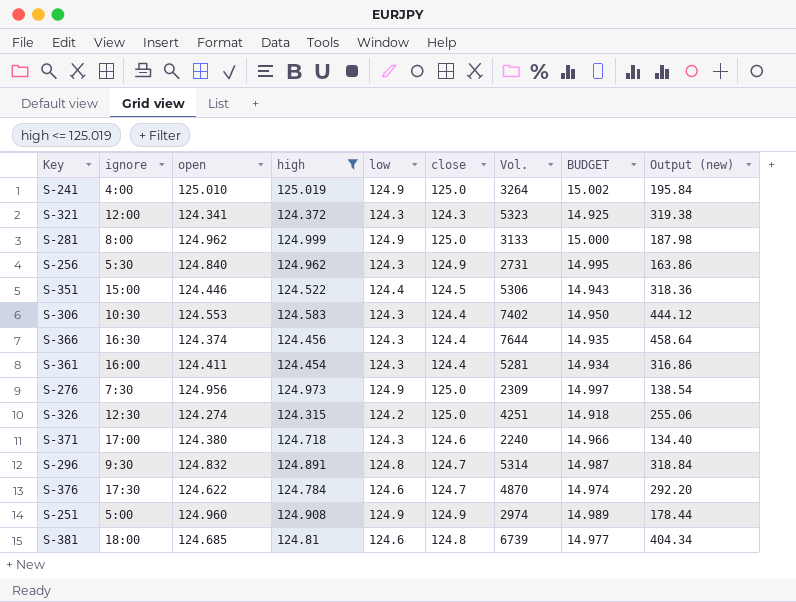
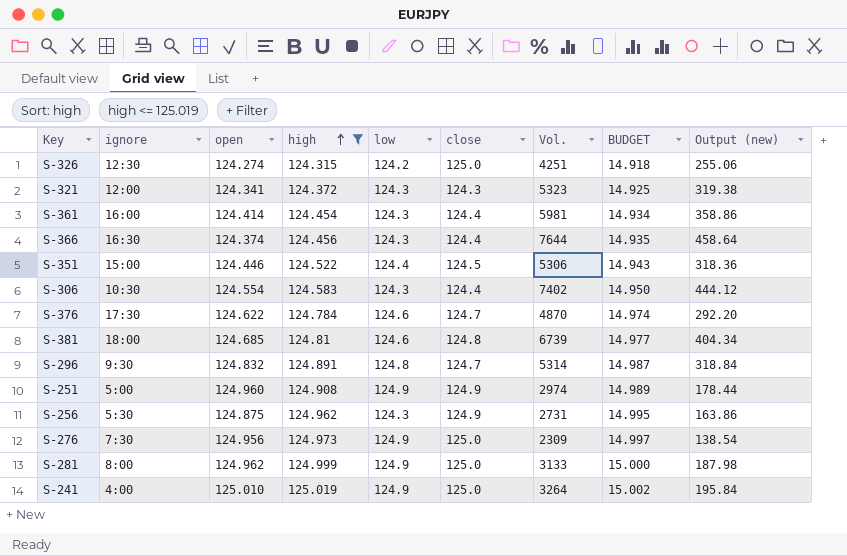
row order: none -> high ascending
row S-371: 17:00 | 124.380 | 124.718 | 124.3 | 124.6 | 2240 | 14.966 | 134.40 -> none
S-361 | open: 124.411 -> 124.414
S-361 | Vol.: 5281 -> 5981
S-361 | Output (new): 316.86 -> 358.86
S-306 | open: 124.553 -> 124.554
S-256 | open: 124.840 -> 124.875

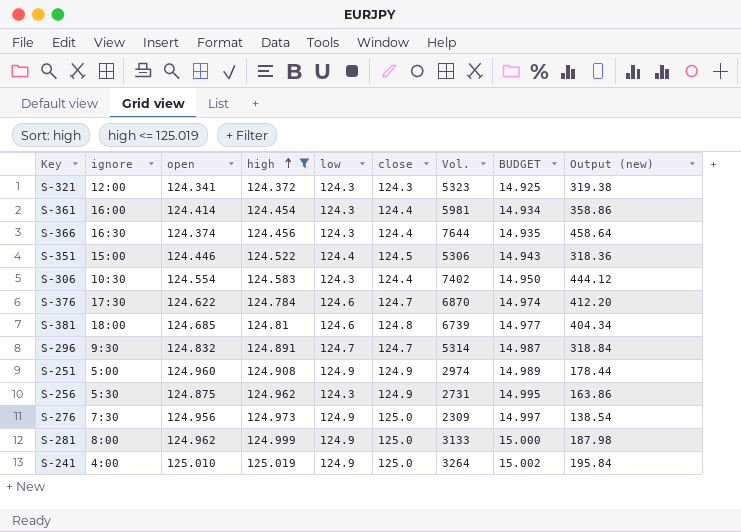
row S-326: 12:30 | 124.274 | 124.315 | 124.2 | 125.0 | 4251 | 14.918 | 255.06 -> none
S-376 | Vol.: 4870 -> 6870
S-376 | Output (new): 292.20 -> 412.20
S-296 | low: 124.8 -> 124.7

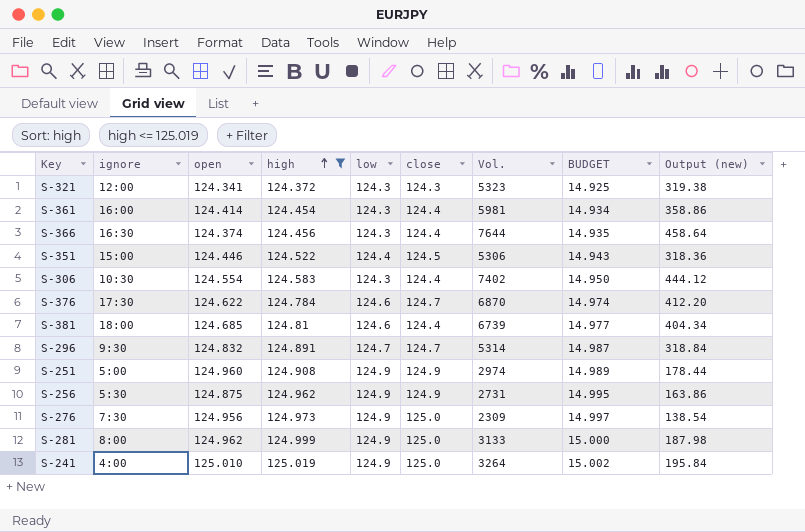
S-381 | close: 124.8 -> 124.4
S-256 | low: 124.3 -> 124.9

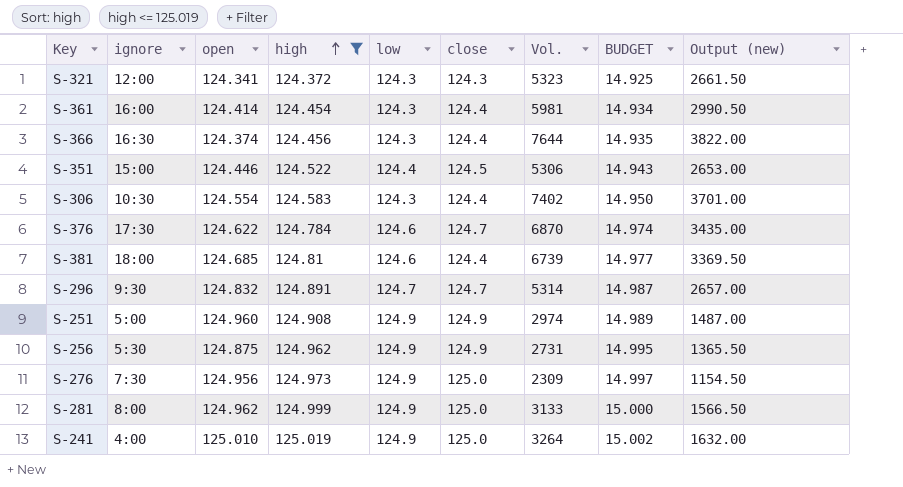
column Output (new) | formula: [Vol.] * 0.06 -> [Vol.] * 0.5

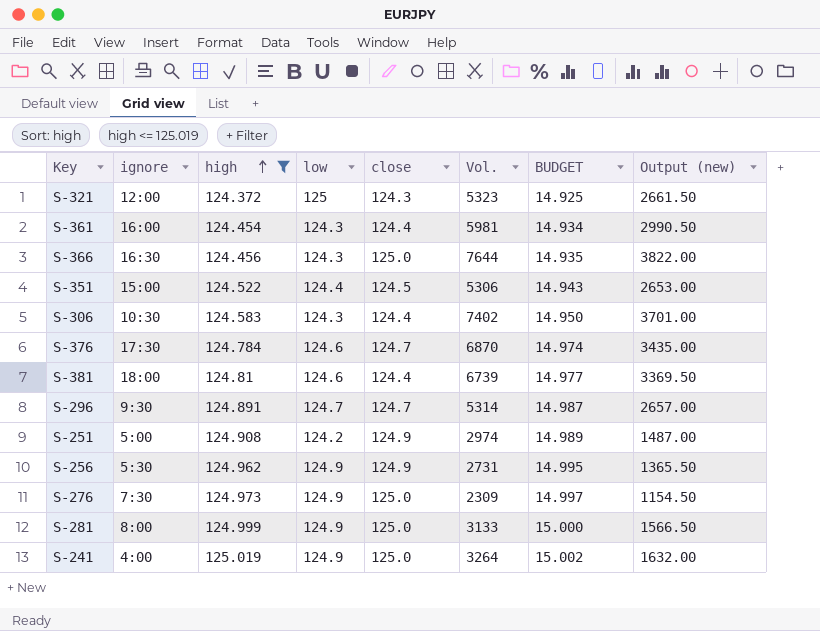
column open | position: 3 -> none
S-321 | low: 124.3 -> 125
S-366 | close: 124.4 -> 125.0
S-251 | low: 124.9 -> 124.2

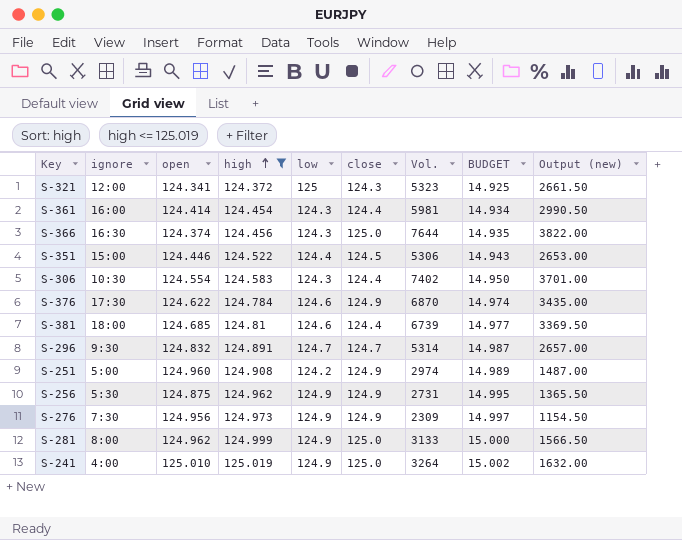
column open | position: none -> 3
S-376 | close: 124.7 -> 124.9
S-276 | close: 125.0 -> 124.9

